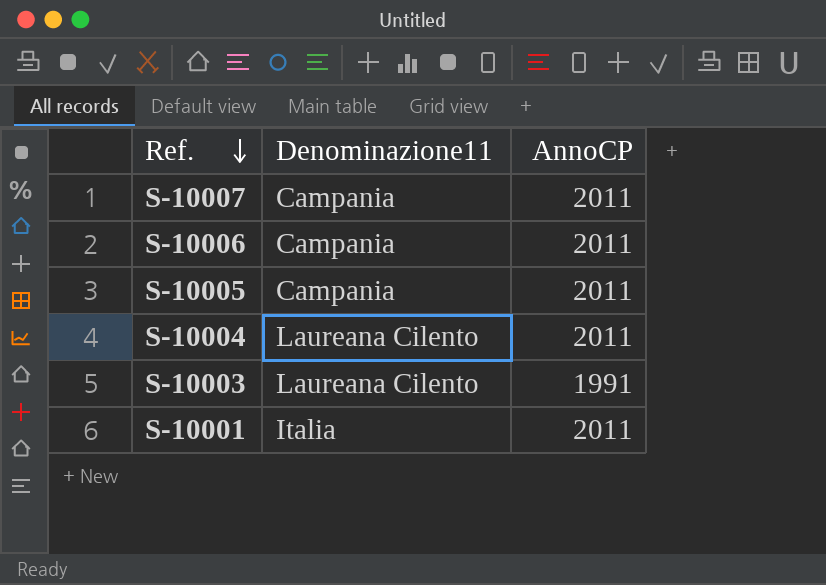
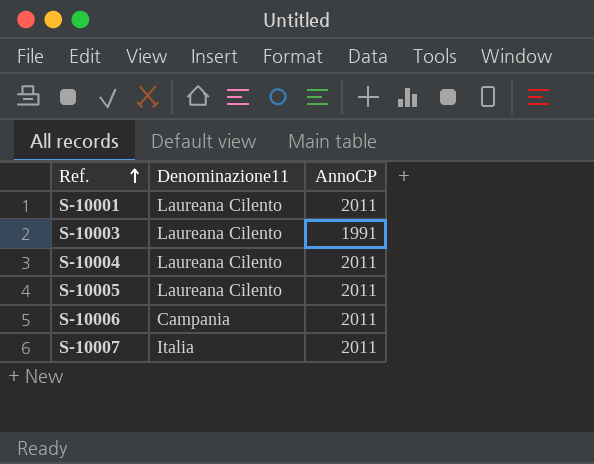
row order: Ref. descending -> Ref. ascending
S-10001 | Denominazione11: Italia -> Laureana Cilento
S-10005 | Denominazione11: Campania -> Laureana Cilento
S-10007 | Denominazione11: Campania -> Italia

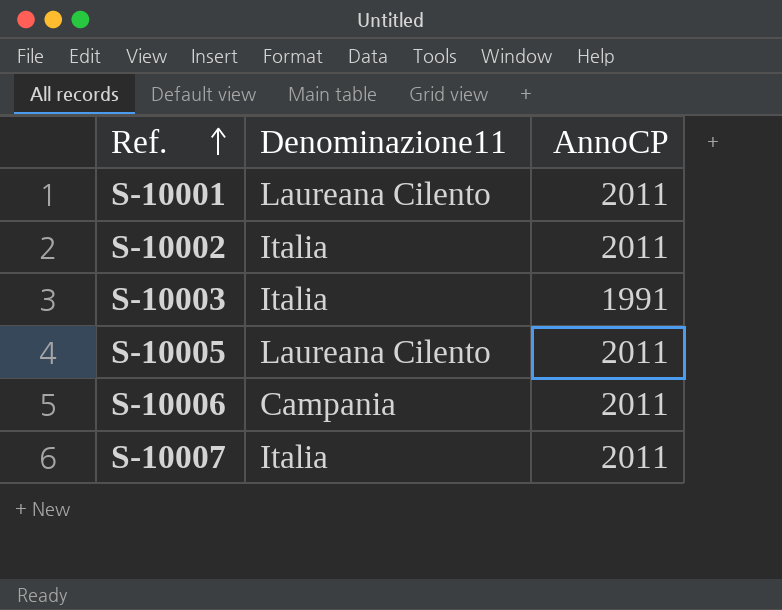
row S-10004: Laureana Cilento | 2011 -> none
row S-10002: none -> Italia | 2011
S-10003 | Denominazione11: Laureana Cilento -> Italia

